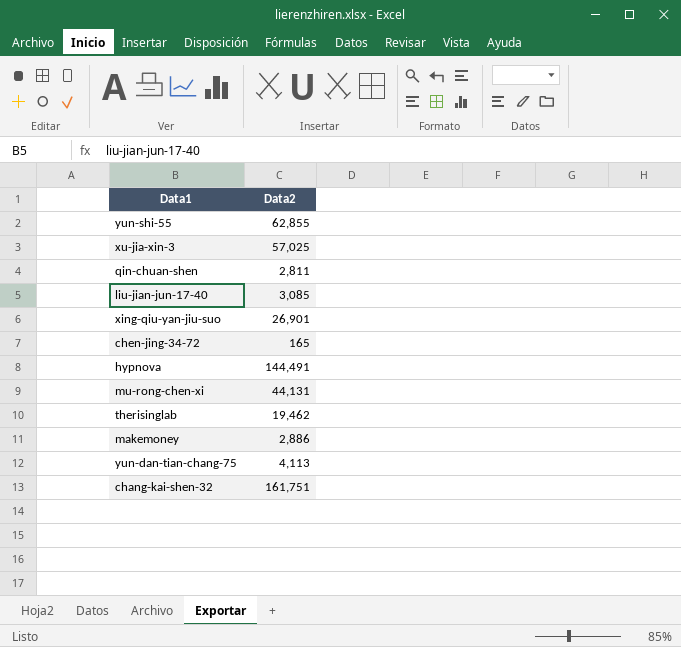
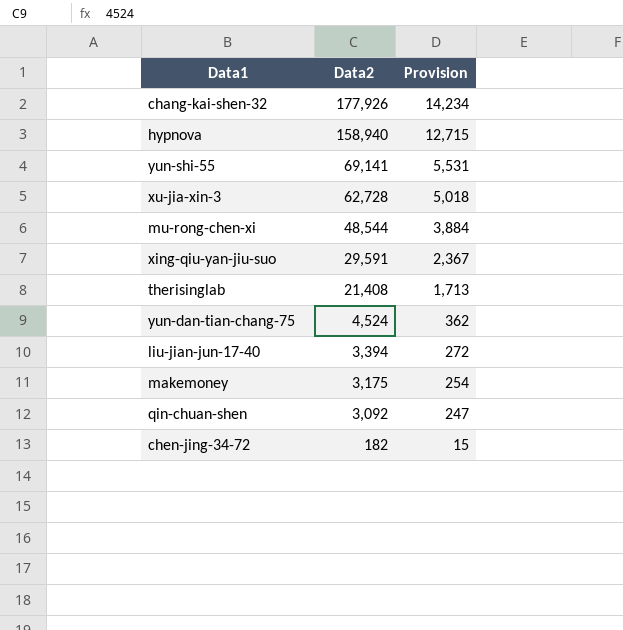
row order: none -> Data2 descending
column Provision | formula: none -> [Data2] * 0.08
chang-kai-shen-32 | Data2: 161,751 -> 177,926
hypnova | Data2: 144,491 -> 158,940
yun-shi-55 | Data2: 62,855 -> 69,141
xu-jia-xin-3 | Data2: 57,025 -> 62,728
mu-rong-chen-xi | Data2: 44,131 -> 48,544
xing-qiu-yan-jiu-suo | Data2: 26,901 -> 29,591
therisinglab | Data2: 19,462 -> 21,408
yun-dan-tian-chang-75 | Data2: 4,113 -> 4,524
liu-jian-jun-17-40 | Data2: 3,085 -> 3,394
makemoney | Data2: 2,886 -> 3,175
qin-chuan-shen | Data2: 2,811 -> 3,092
chen-jing-34-72 | Data2: 165 -> 182

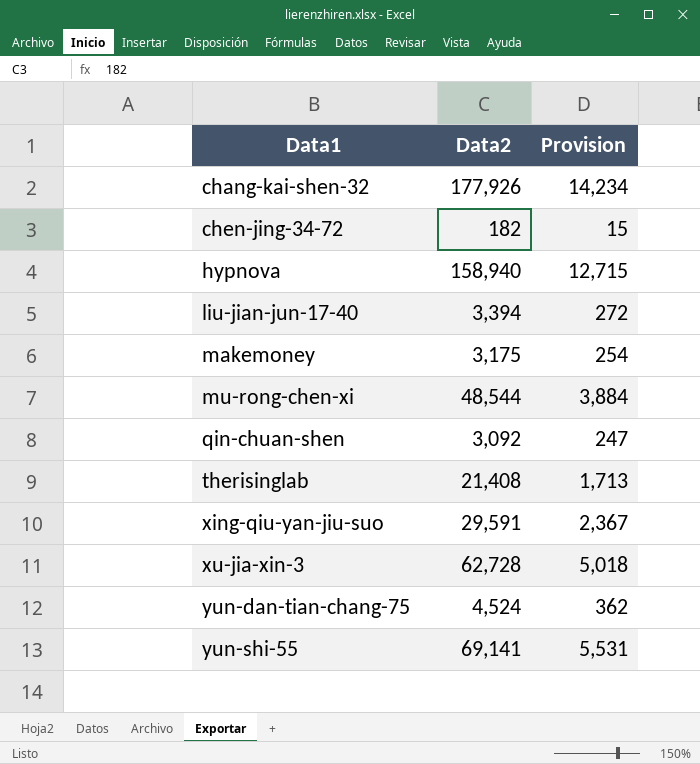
row order: Data2 descending -> Data1 ascending

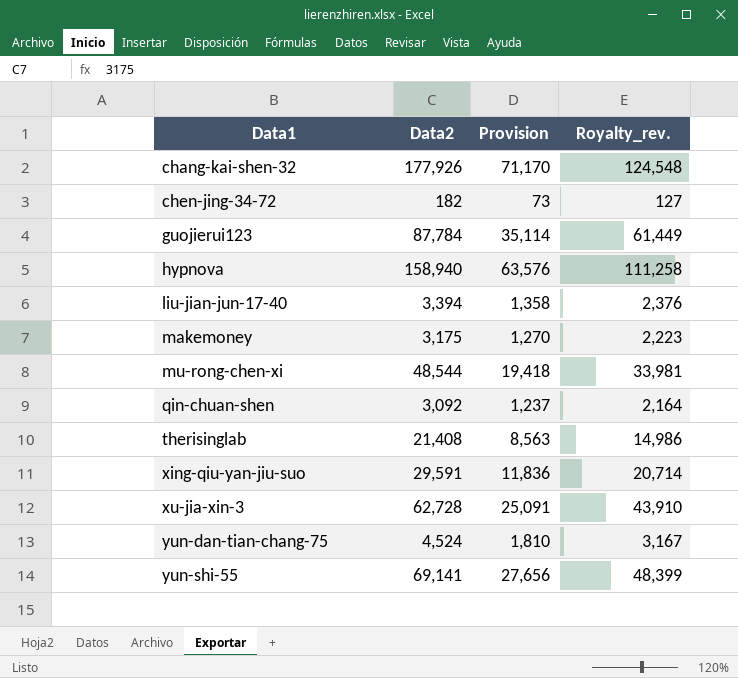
column Provision | formula: [Data2] * 0.08 -> [Data2] * 0.4
column Royalty_rev. | formula: none -> [Data2] * 0.7
row guojierui123: none -> 87,784 | 35,114 | 61,449

